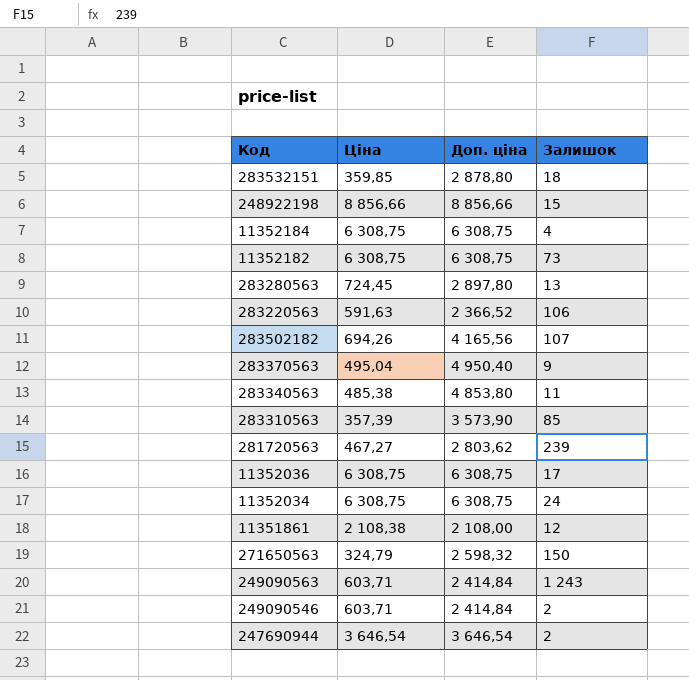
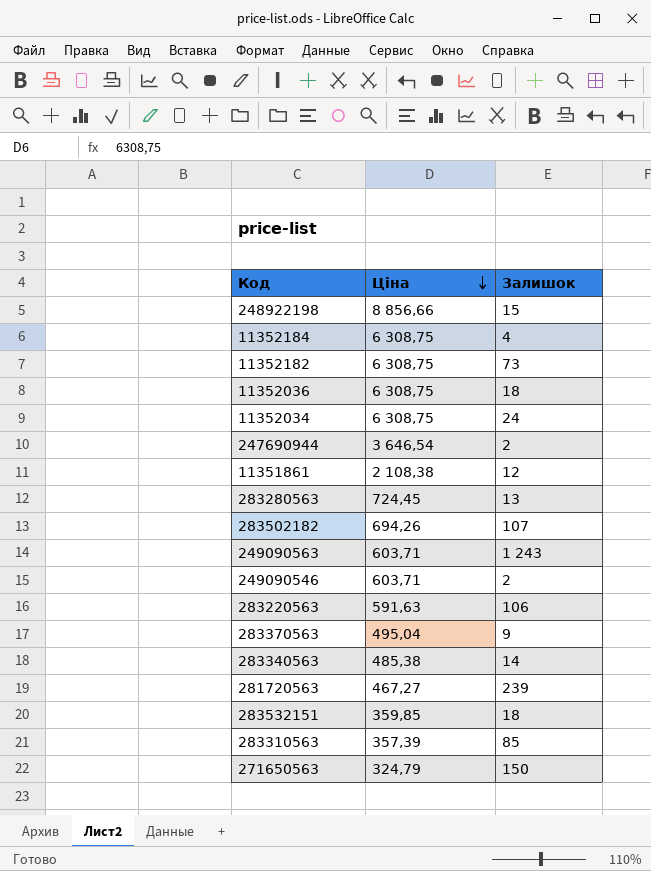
row order: none -> Ціна descending
column Доп. ціна | position: 3 -> none
11352036 | Залишок: 17 -> 18
283340563 | Залишок: 11 -> 14

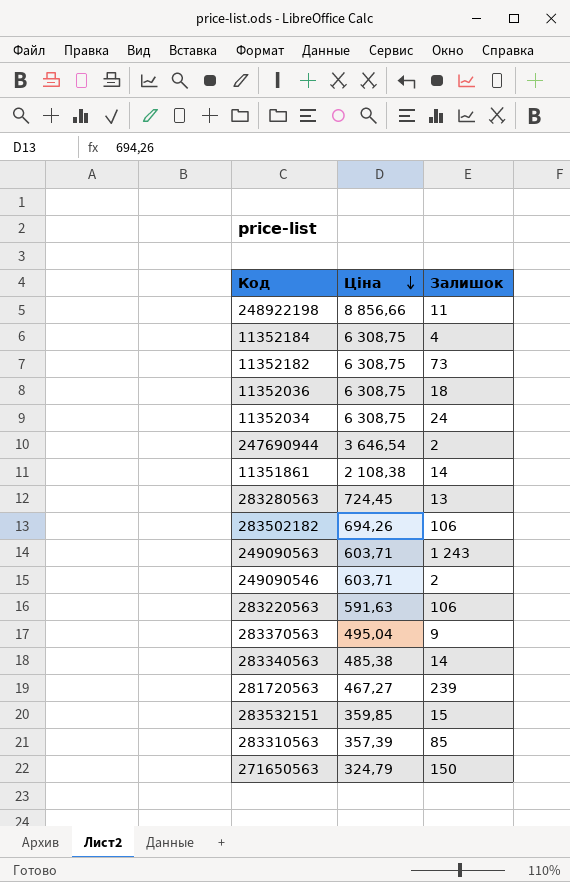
248922198 | Залишок: 15 -> 11
11351861 | Залишок: 12 -> 14
283502182 | Залишок: 107 -> 106
283532151 | Залишок: 18 -> 15

